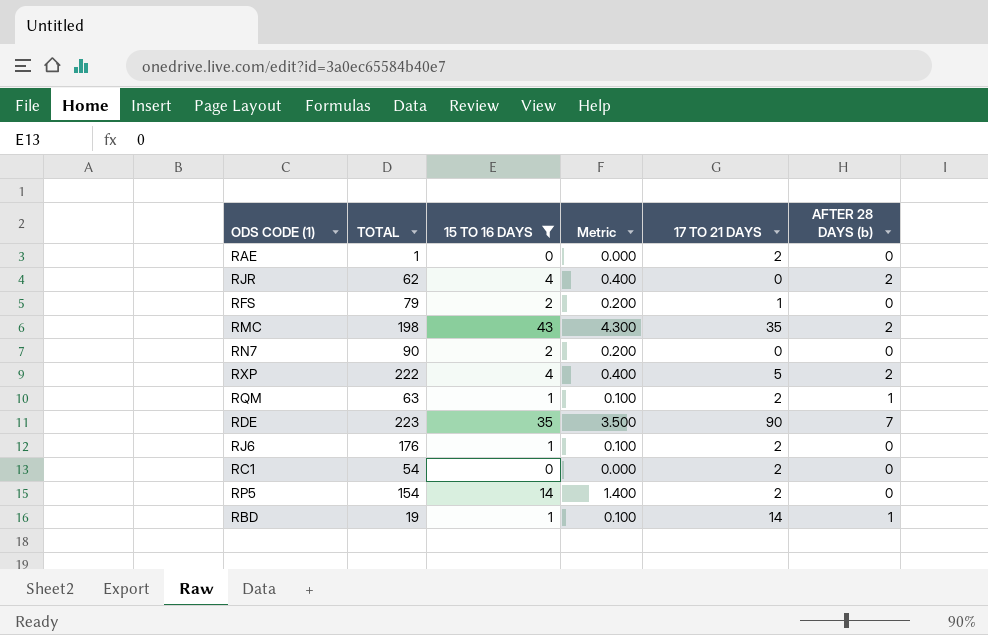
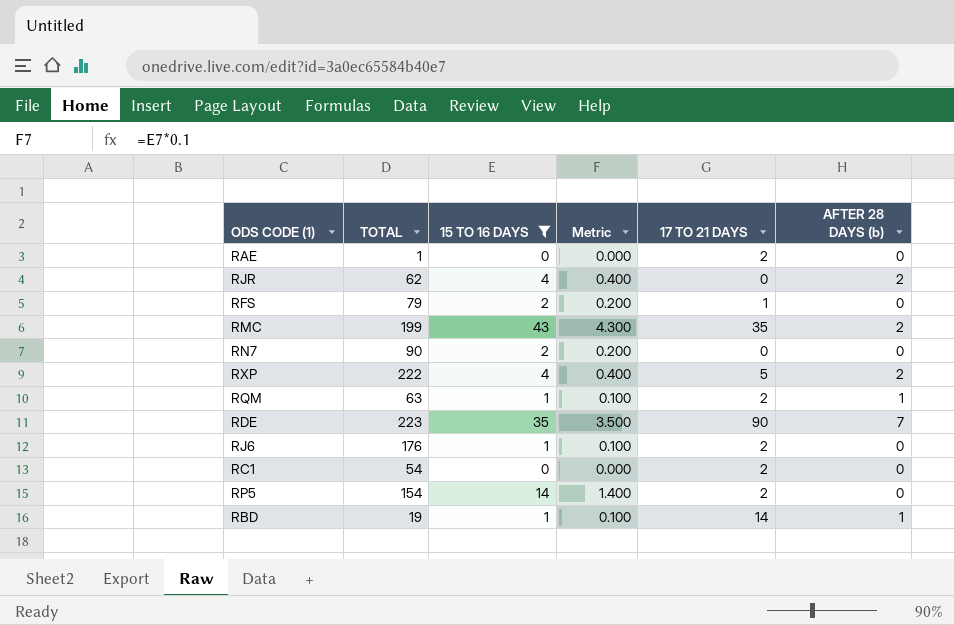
RMC | TOTAL: 198 -> 199

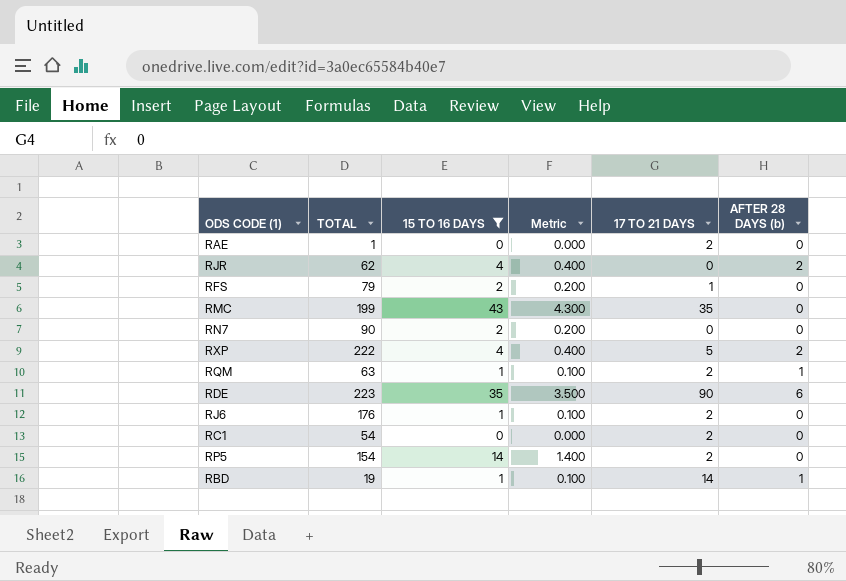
RMC | AFTER 28 DAYS (b): 2 -> 0
RDE | AFTER 28 DAYS (b): 7 -> 6

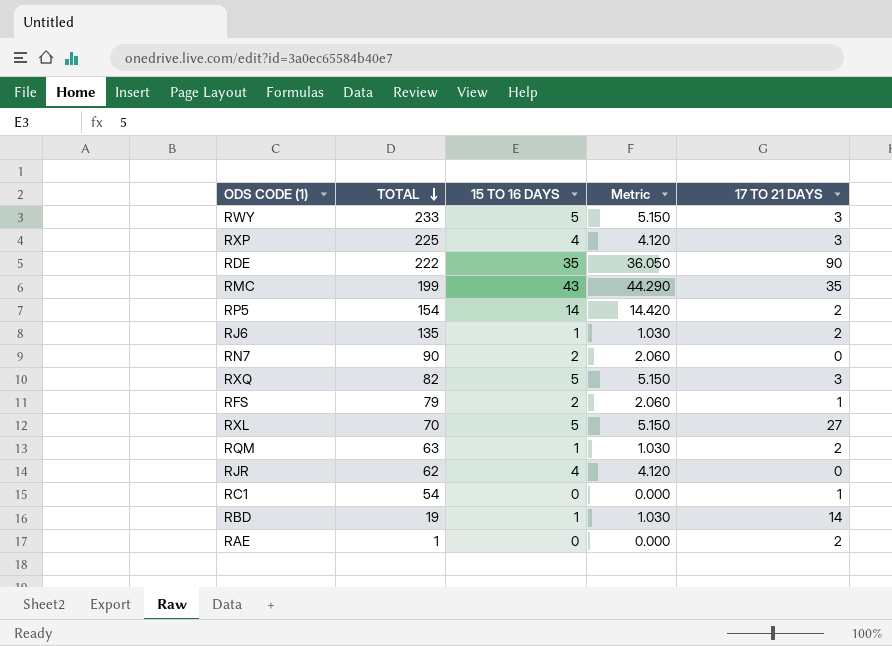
filter: 15 TO 16 DAYS != 5 -> none
row order: none -> TOTAL descending
column AFTER 28 DAYS (b) | position: 6 -> none
column Metric | formula: [15 TO 16 DAYS] * 0.1 -> [15 TO 16 DAYS] * 1.03
RXP | TOTAL: 222 -> 225
RXP | 17 TO 21 DAYS: 5 -> 3
RDE | TOTAL: 223 -> 222
RJ6 | TOTAL: 176 -> 135
RC1 | 17 TO 21 DAYS: 2 -> 1

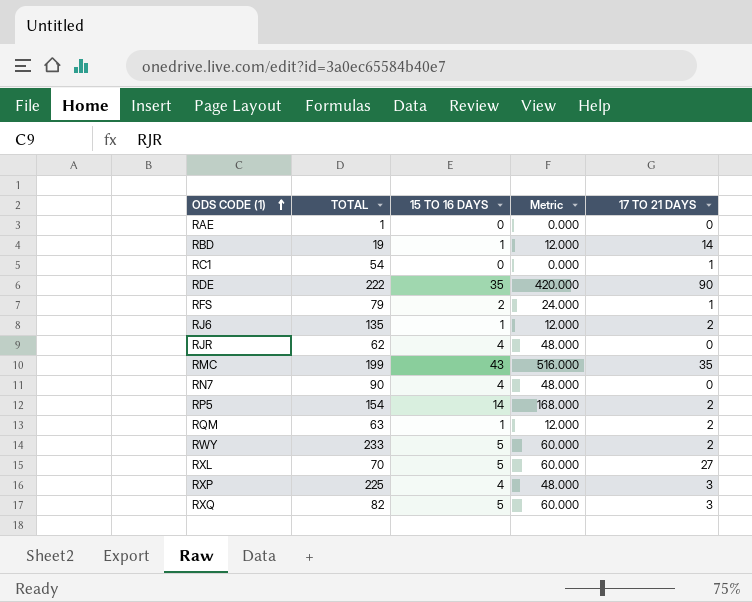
row order: TOTAL descending -> ODS CODE (1) ascending
column Metric | formula: [15 TO 16 DAYS] * 1.03 -> [15 TO 16 DAYS] * 12
RAE | 17 TO 21 DAYS: 2 -> 0
RN7 | 15 TO 16 DAYS: 2 -> 4
RWY | 17 TO 21 DAYS: 3 -> 2

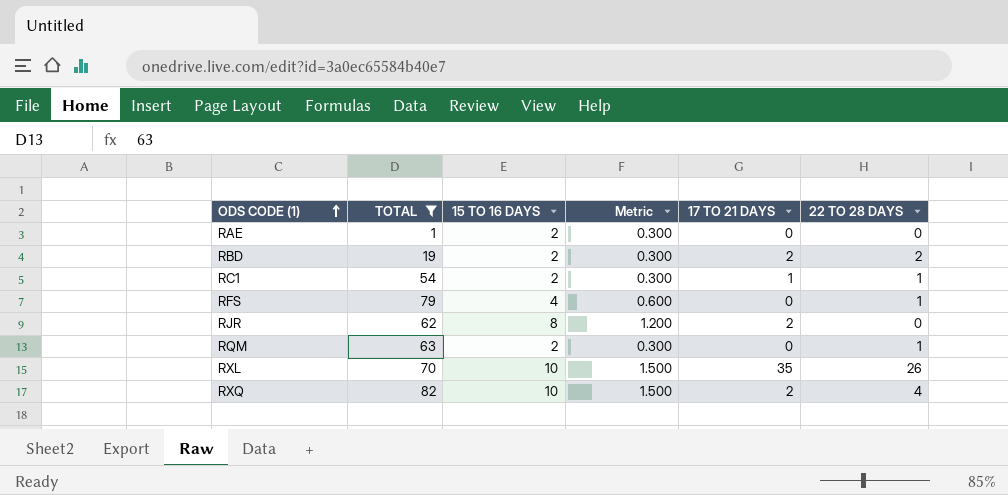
filter: none -> TOTAL <= 82
column Metric | formula: [15 TO 16 DAYS] * 12 -> [15 TO 16 DAYS] * 0.15
column 22 TO 28 DAYS | position: none -> 6
RAE | 15 TO 16 DAYS: 0 -> 2
RBD | 15 TO 16 DAYS: 1 -> 2
RBD | 17 TO 21 DAYS: 14 -> 2
RC1 | 15 TO 16 DAYS: 0 -> 2
RFS | 15 TO 16 DAYS: 2 -> 4
RFS | 17 TO 21 DAYS: 1 -> 0
RJR | 15 TO 16 DAYS: 4 -> 8
RJR | 17 TO 21 DAYS: 0 -> 2
RQM | 15 TO 16 DAYS: 1 -> 2
RQM | 17 TO 21 DAYS: 2 -> 0
RXL | 15 TO 16 DAYS: 5 -> 10
RXL | 17 TO 21 DAYS: 27 -> 35
RXQ | 15 TO 16 DAYS: 5 -> 10
RXQ | 17 TO 21 DAYS: 3 -> 2

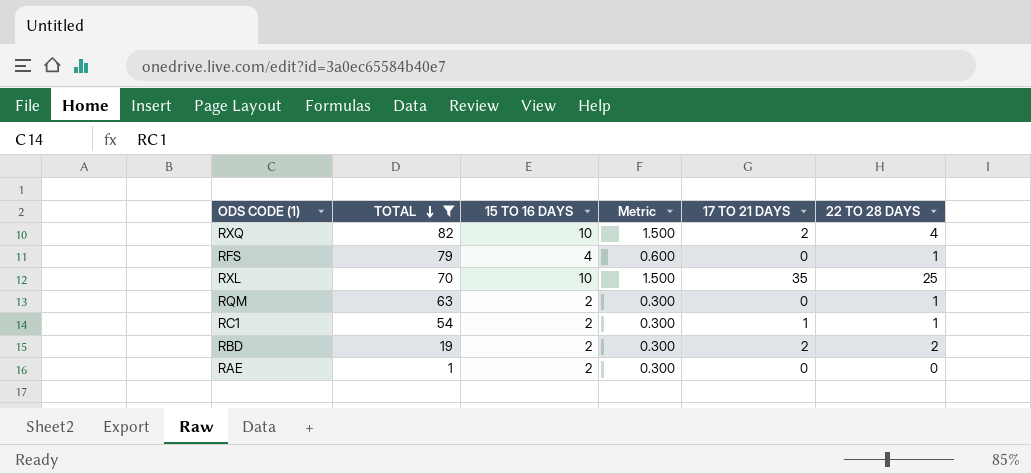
row order: ODS CODE (1) ascending -> TOTAL descending
row RJR: 62 | 8 | 1.200 | 2 | 0 -> none
RXL | 22 TO 28 DAYS: 26 -> 25

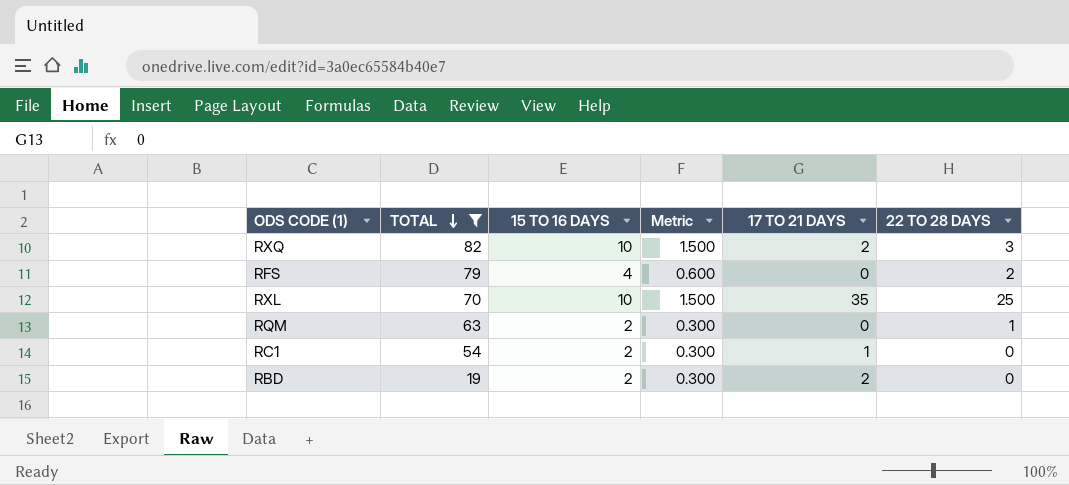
row RAE: 1 | 2 | 0.300 | 0 | 0 -> none
RXQ | 22 TO 28 DAYS: 4 -> 3
RFS | 22 TO 28 DAYS: 1 -> 2
RC1 | 22 TO 28 DAYS: 1 -> 0
RBD | 22 TO 28 DAYS: 2 -> 0

